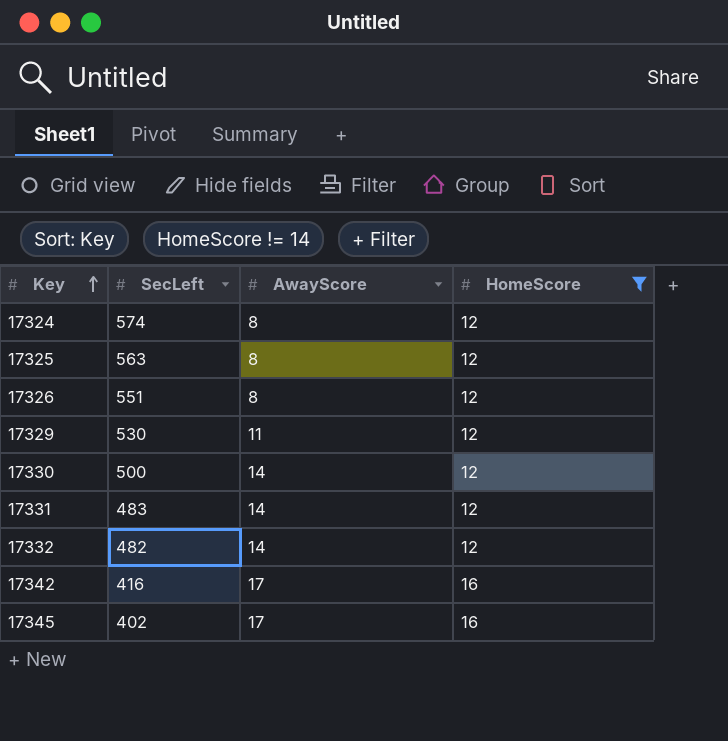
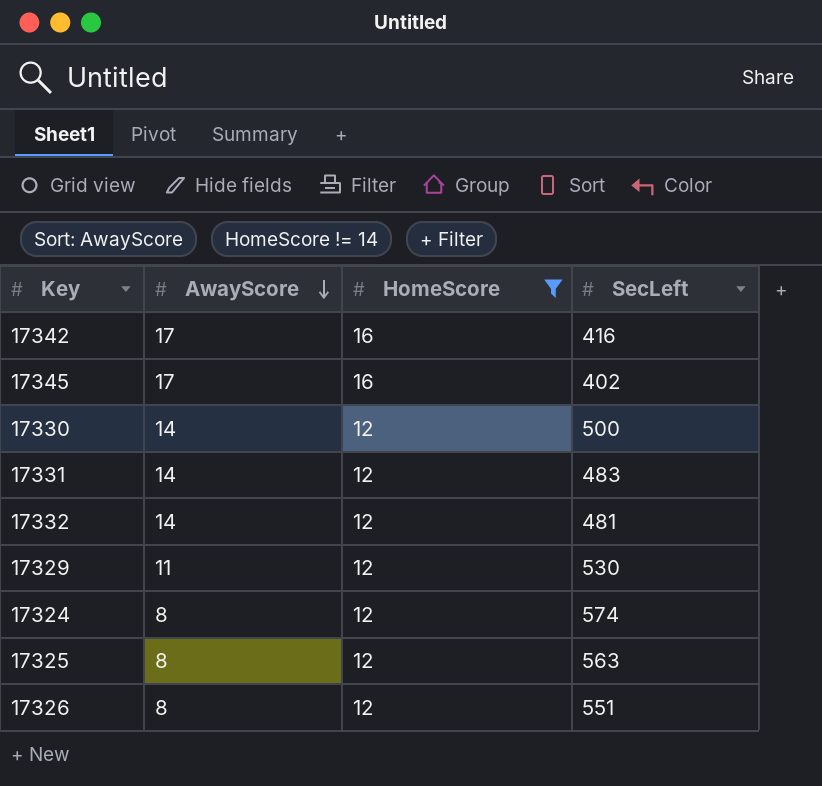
row order: Key ascending -> AwayScore descending
column SecLeft | position: 2 -> 4
17332 | SecLeft: 482 -> 481

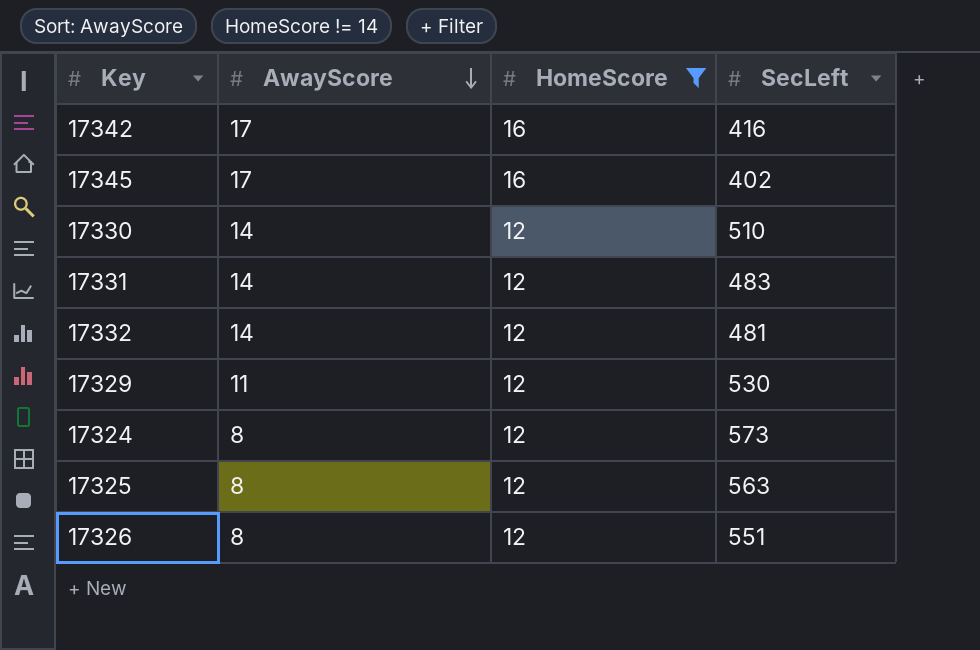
17330 | SecLeft: 500 -> 510
17324 | SecLeft: 574 -> 573

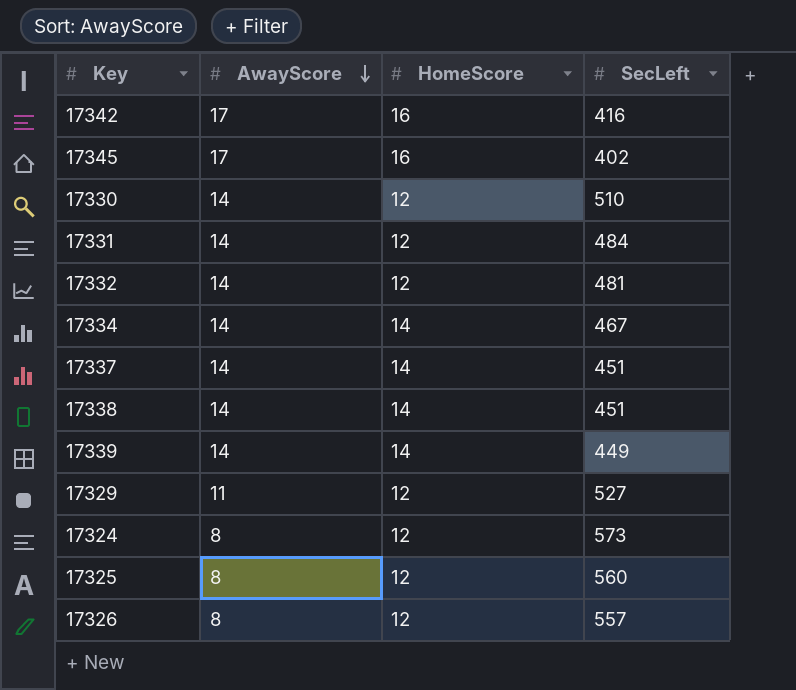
filter: HomeScore != 14 -> none
17331 | SecLeft: 483 -> 484
17329 | SecLeft: 530 -> 527
17325 | SecLeft: 563 -> 560
17326 | SecLeft: 551 -> 557

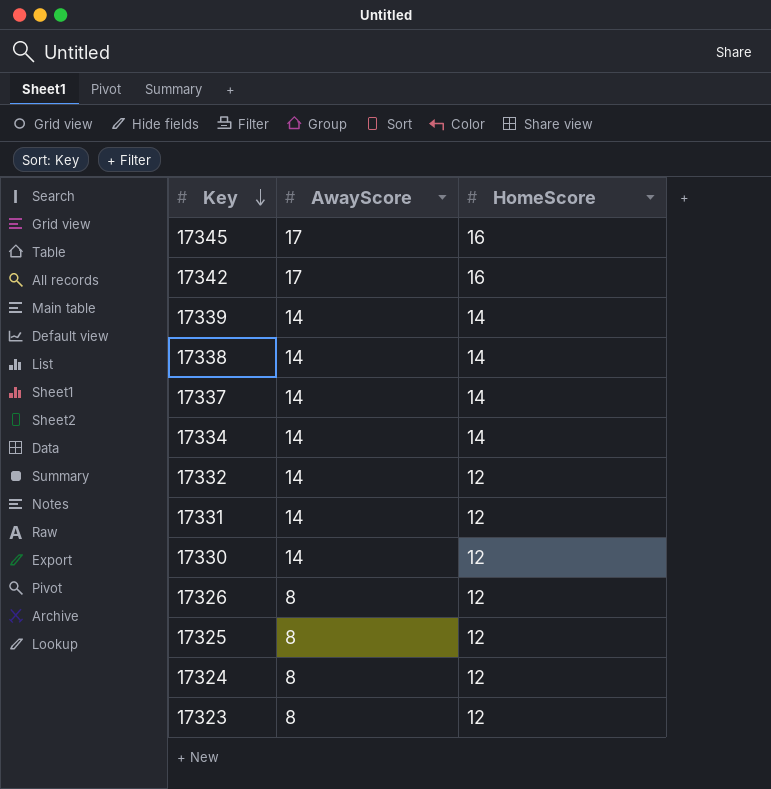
row order: AwayScore descending -> Key descending
column SecLeft | position: 4 -> none
row 17329: 11 | 12 | 527 -> none
row 17323: none -> 8 | 12

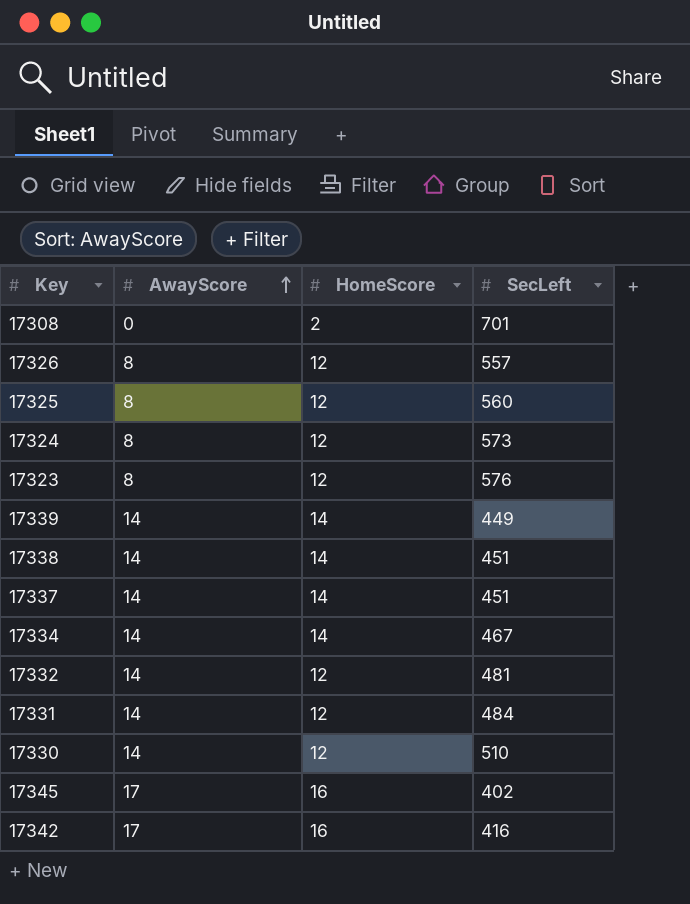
row order: Key descending -> AwayScore ascending
column SecLeft | position: none -> 4
row 17308: none -> 0 | 2 | 701

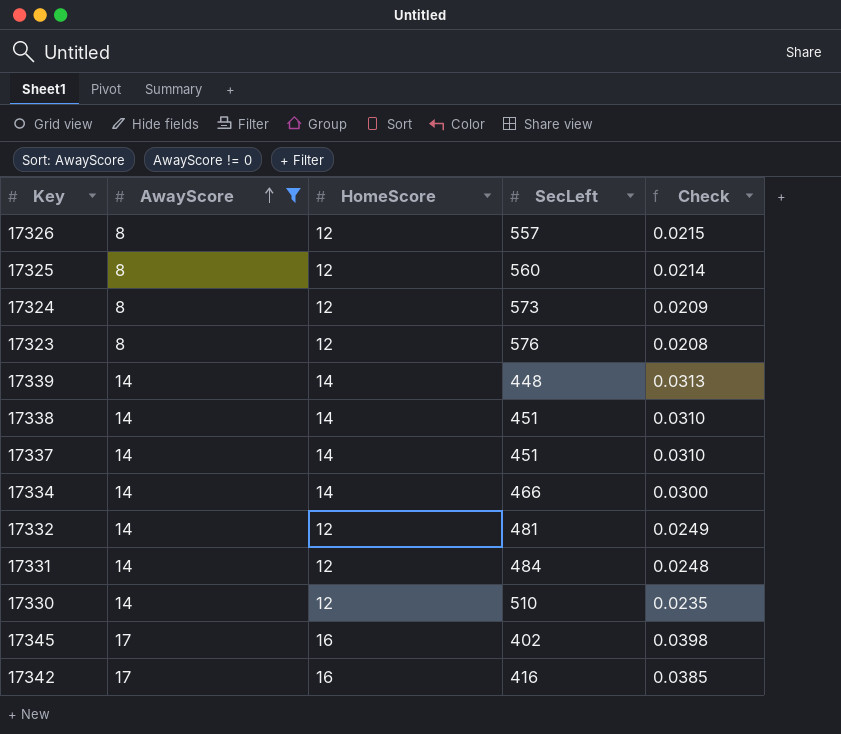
filter: none -> AwayScore != 0
column Check | formula: none -> [HomeScore] / [SecLeft]
17339 | SecLeft: 449 -> 448
17334 | SecLeft: 467 -> 466

